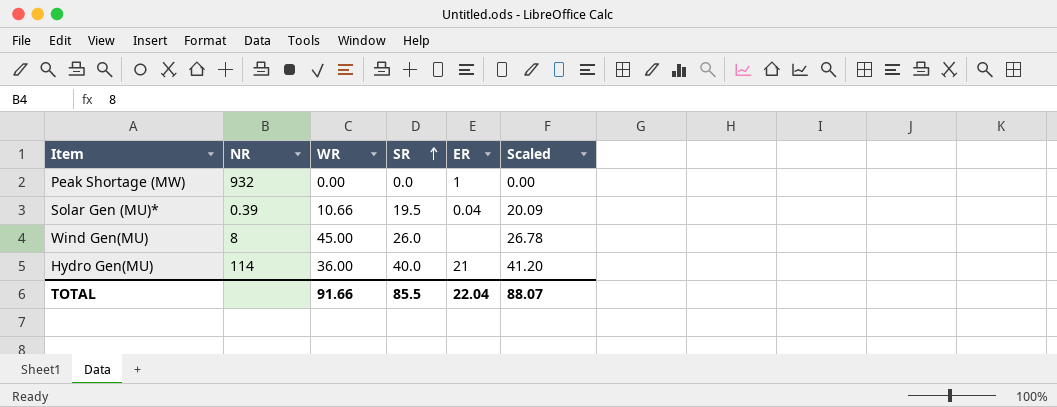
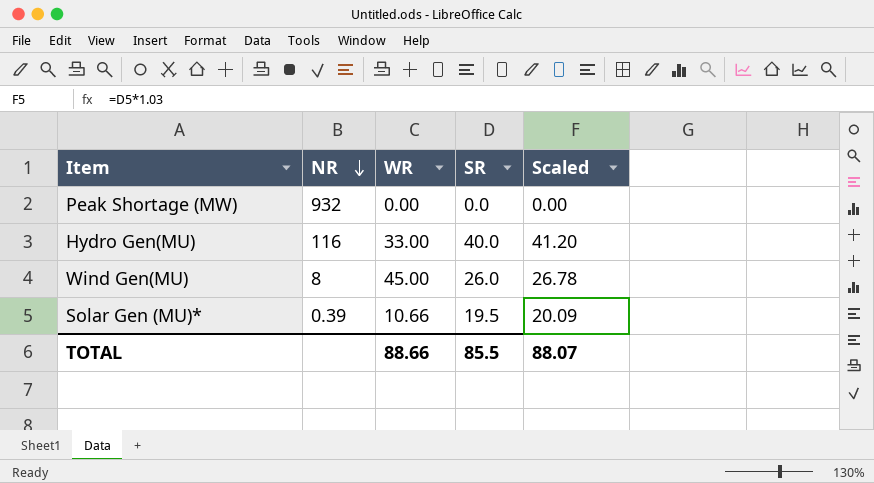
row order: SR ascending -> NR descending
column ER | position: 5 -> none
Hydro Gen(MU) | NR: 114 -> 116
Hydro Gen(MU) | WR: 36.00 -> 33.00
TOTAL | WR: 91.66 -> 88.66

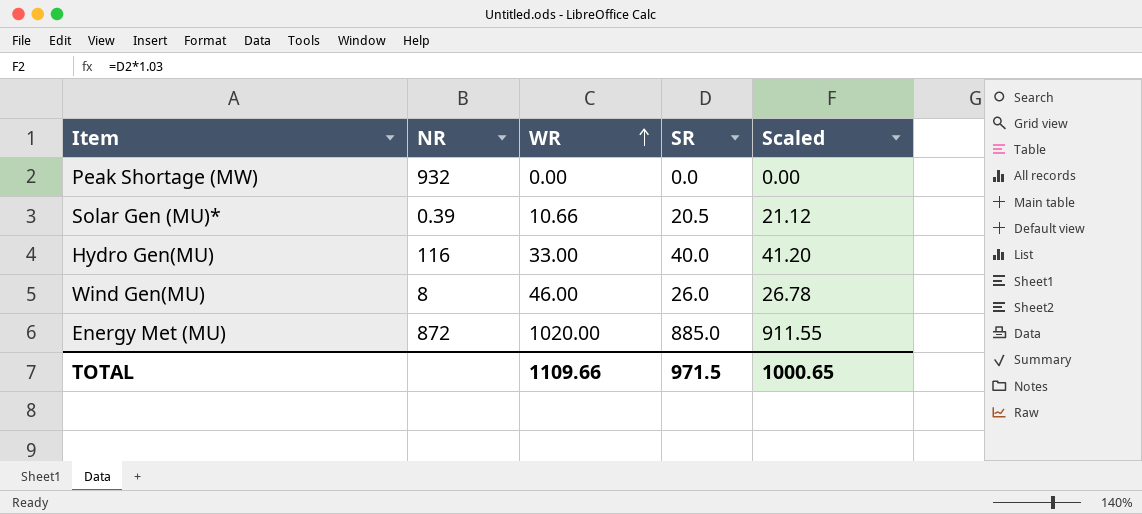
row order: NR descending -> WR ascending
Solar Gen (MU)* | SR: 19.5 -> 20.5
Solar Gen (MU)* | Scaled: 20.09 -> 21.12
Wind Gen(MU) | WR: 45.00 -> 46.00
row Energy Met (MU): none -> 872 | 1020.00 | 885.0 | 911.55
TOTAL | WR: 88.66 -> 1109.66
TOTAL | SR: 85.5 -> 971.5
TOTAL | Scaled: 88.07 -> 1000.65

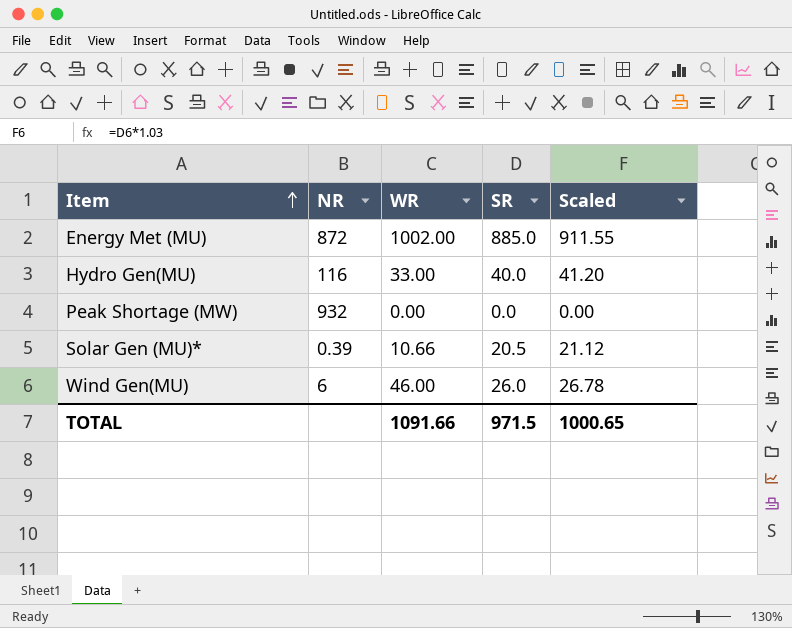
row order: WR ascending -> Item ascending
Energy Met (MU) | WR: 1020.00 -> 1002.00
Wind Gen(MU) | NR: 8 -> 6
TOTAL | WR: 1109.66 -> 1091.66

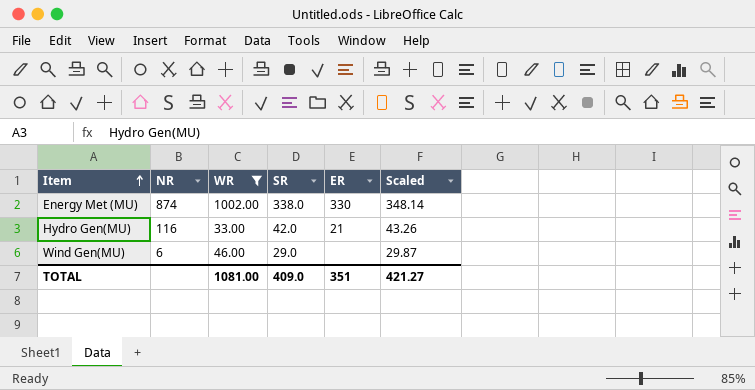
filter: none -> WR >= 33.00
column ER | position: none -> 5
Energy Met (MU) | NR: 872 -> 874
Energy Met (MU) | SR: 885.0 -> 338.0
Energy Met (MU) | Scaled: 911.55 -> 348.14
Hydro Gen(MU) | SR: 40.0 -> 42.0
Hydro Gen(MU) | Scaled: 41.20 -> 43.26
Wind Gen(MU) | SR: 26.0 -> 29.0
Wind Gen(MU) | Scaled: 26.78 -> 29.87
TOTAL | WR: 1091.66 -> 1081.00
TOTAL | SR: 971.5 -> 409.0
TOTAL | Scaled: 1000.65 -> 421.27

